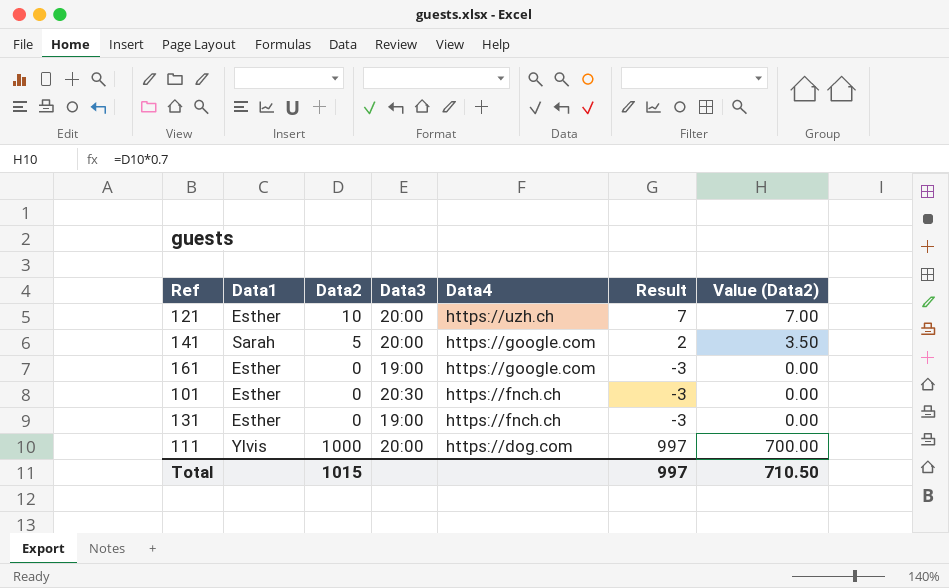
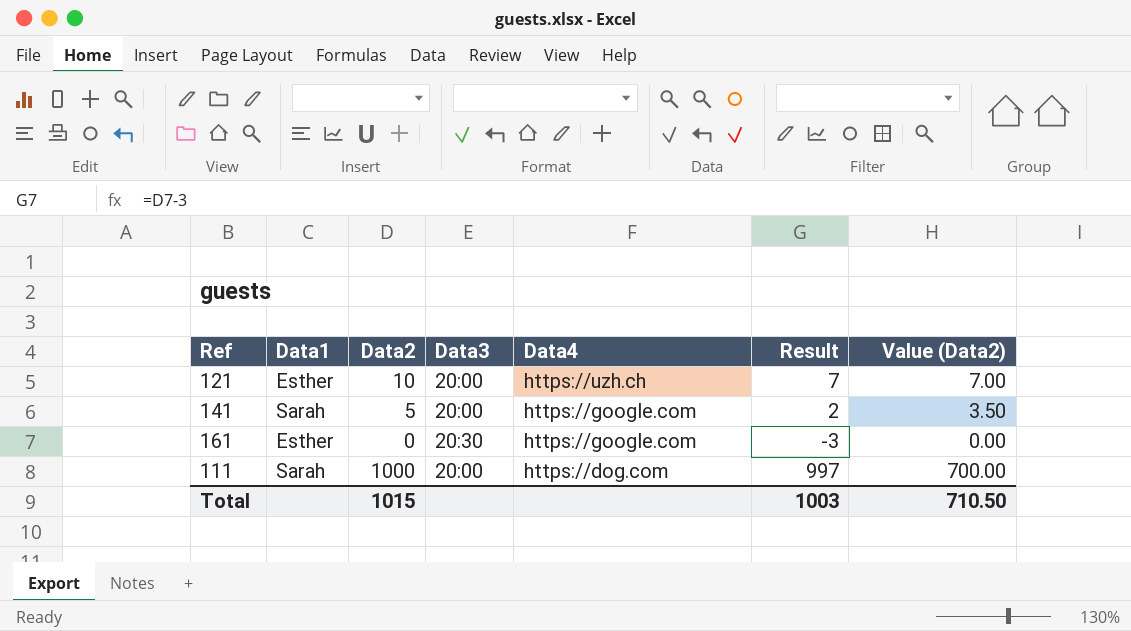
row 101: Esther | 0 | 20:30 | https://fnch.ch | -3 | 0.00 -> none
row 131: Esther | 0 | 19:00 | https://fnch.ch | -3 | 0.00 -> none
161 | Data3: 19:00 -> 20:30
111 | Data1: Ylvis -> Sarah
Total | Result: 997 -> 1003

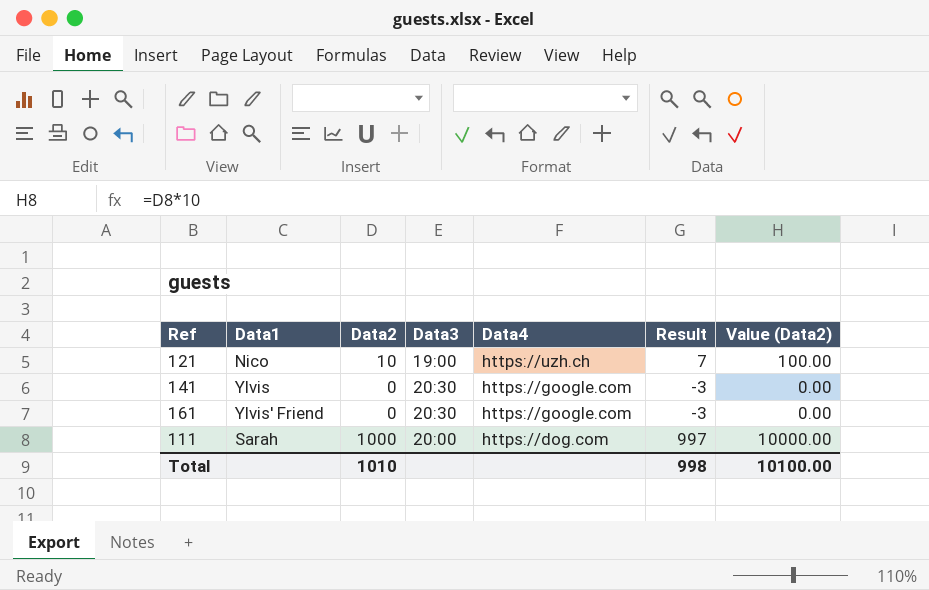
column Value (Data2) | formula: [Data2] * 0.7 -> [Data2] * 10
121 | Data1: Esther -> Nico
121 | Data3: 20:00 -> 19:00
141 | Data1: Sarah -> Ylvis
141 | Data2: 5 -> 0
141 | Data3: 20:00 -> 20:30
141 | Result: 2 -> -3
161 | Data1: Esther -> Ylvis' Friend
Total | Data2: 1015 -> 1010
Total | Result: 1003 -> 998
Total | Value (Data2): 710.50 -> 10100.00

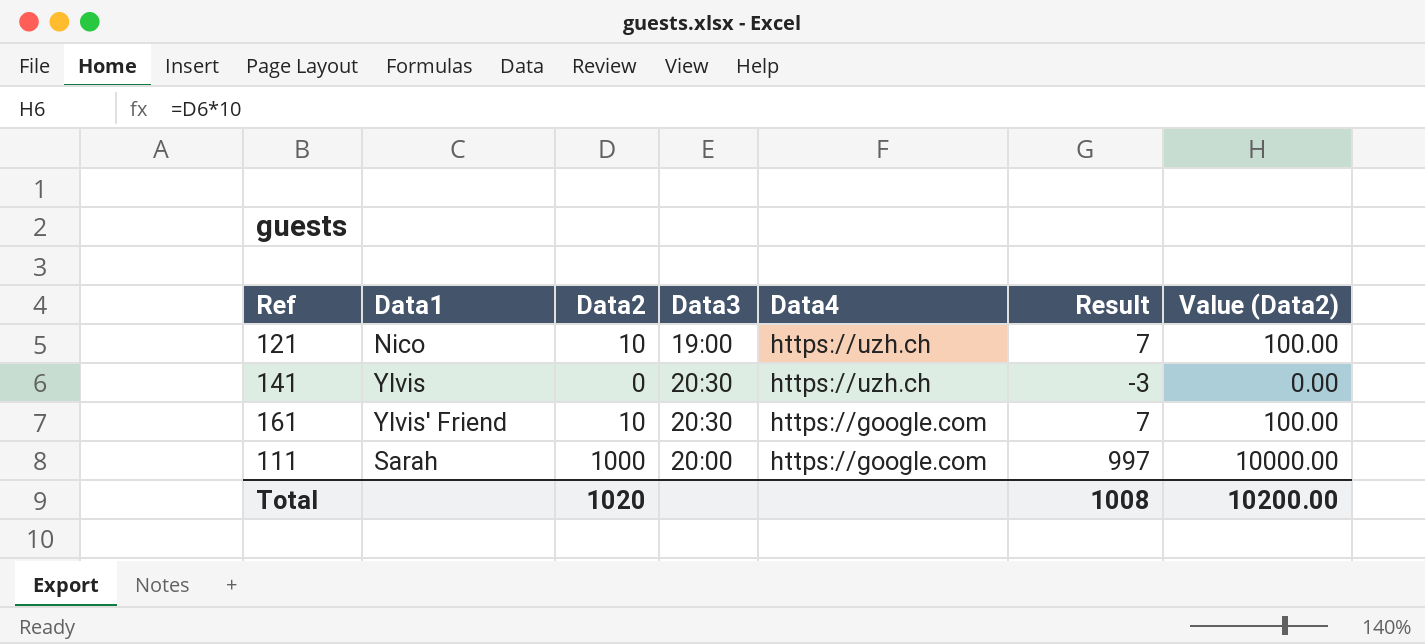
141 | Data4: https://google.com -> https://uzh.ch
161 | Data2: 0 -> 10
161 | Result: -3 -> 7
161 | Value (Data2): 0.00 -> 100.00
111 | Data4: https://dog.com -> https://google.com
Total | Data2: 1010 -> 1020
Total | Result: 998 -> 1008
Total | Value (Data2): 10100.00 -> 10200.00

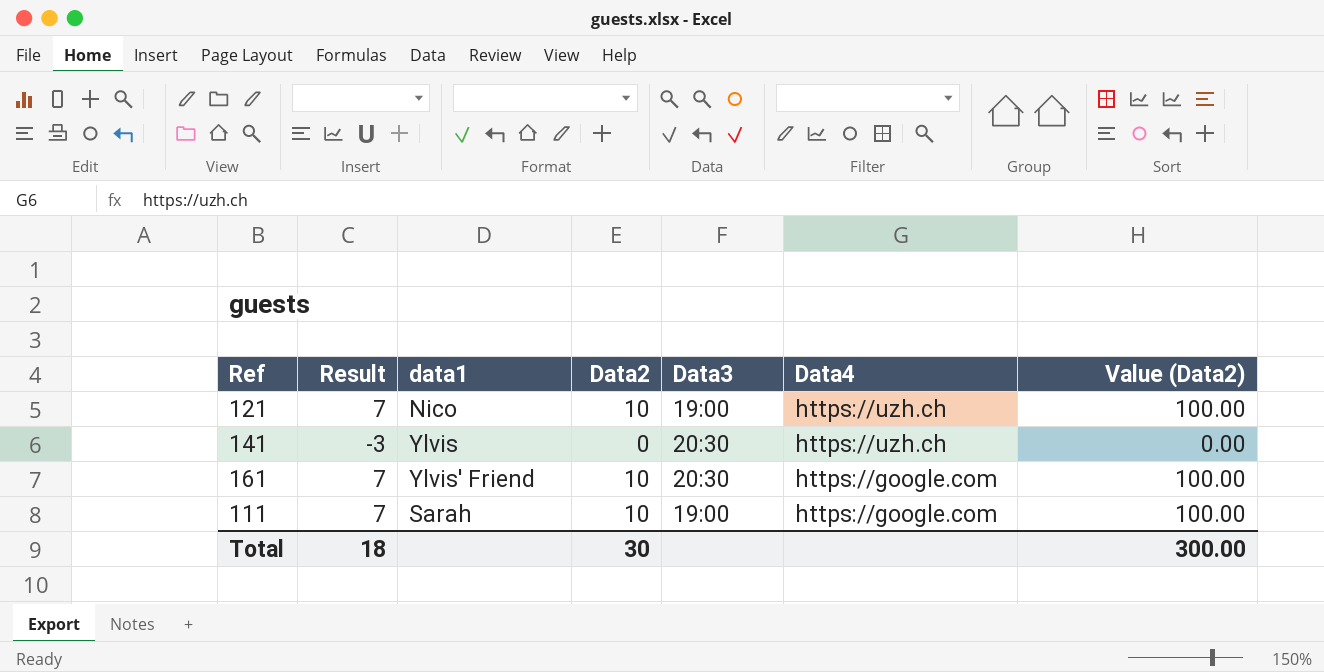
column Result | position: 6 -> 2
column name: Data1 -> data1
111 | Result: 997 -> 7
111 | Data2: 1000 -> 10
111 | Data3: 20:00 -> 19:00
111 | Value (Data2): 10000.00 -> 100.00
Total | Result: 1008 -> 18
Total | Data2: 1020 -> 30
Total | Value (Data2): 10200.00 -> 300.00

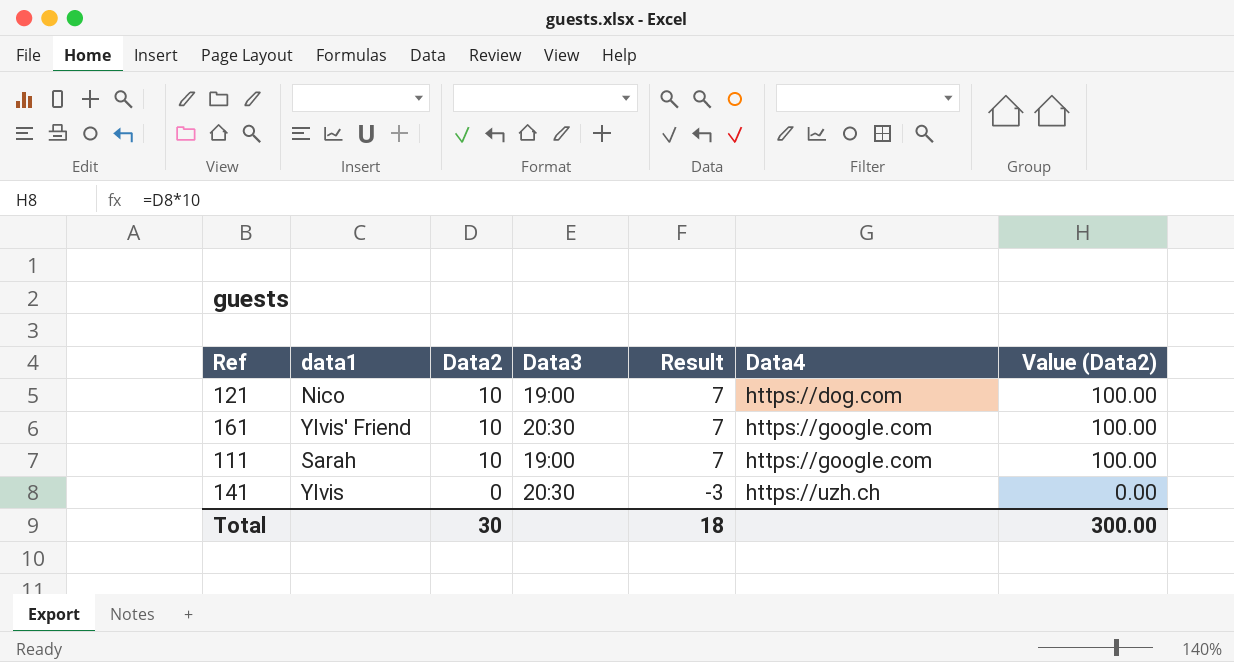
row order: Data4 descending -> Data2 descending
column Result | position: 2 -> 5
121 | Data4: https://uzh.ch -> https://dog.com

